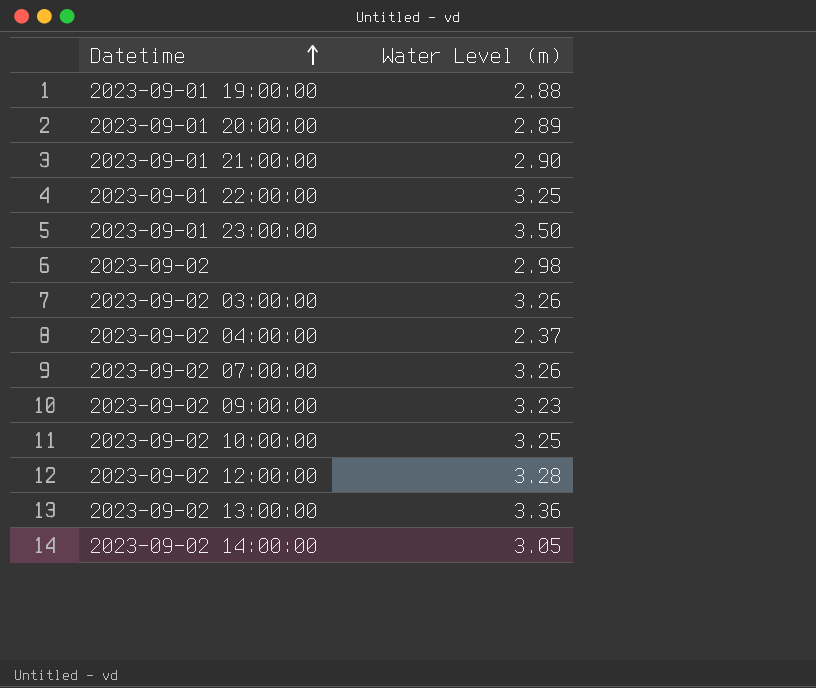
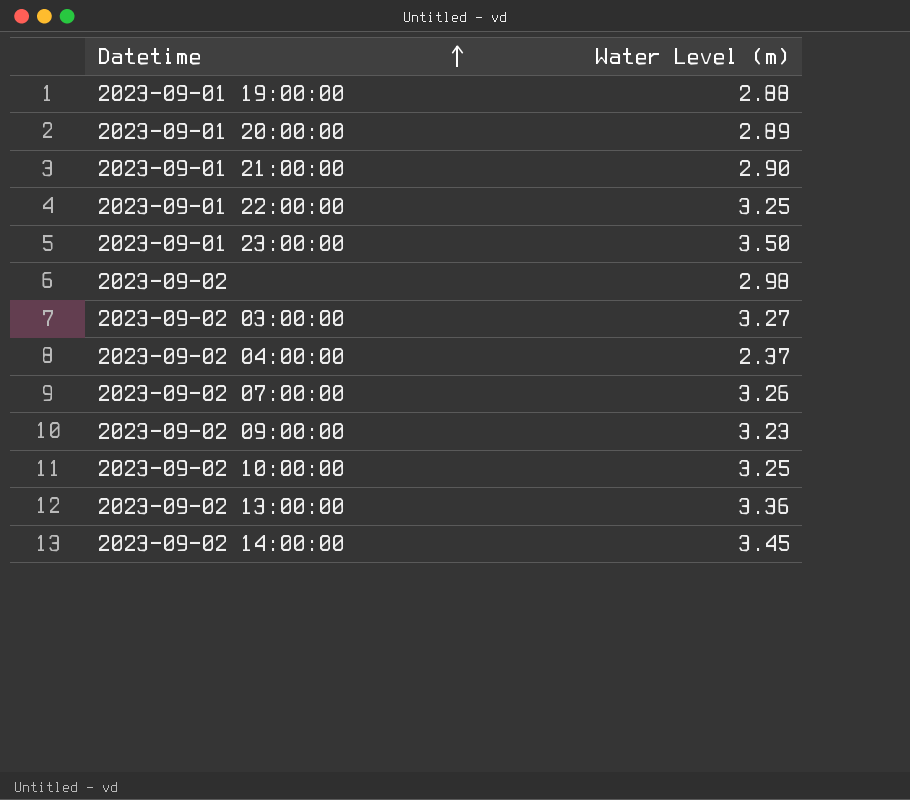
row 2023-09-02 12:00:00: 3.28 -> none
2023-09-02 03:00:00 | Water Level (m): 3.26 -> 3.27
2023-09-02 14:00:00 | Water Level (m): 3.05 -> 3.45

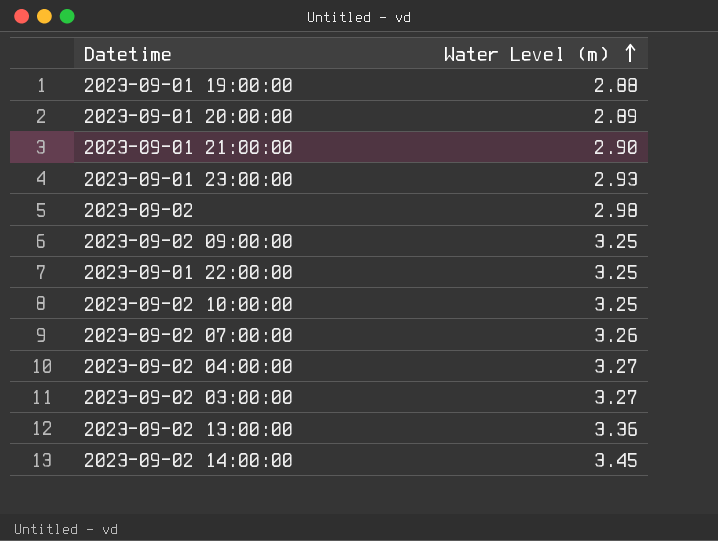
row order: Datetime ascending -> Water Level (m) ascending
2023-09-01 23:00:00 | Water Level (m): 3.50 -> 2.93
2023-09-02 09:00:00 | Water Level (m): 3.23 -> 3.25
2023-09-02 04:00:00 | Water Level (m): 2.37 -> 3.27

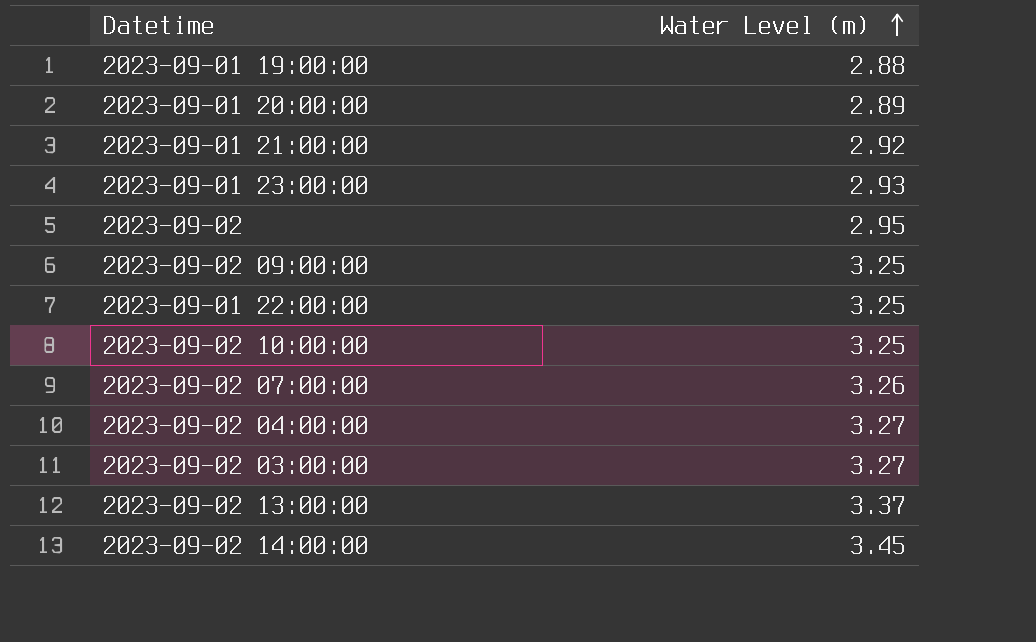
2023-09-01 21:00:00 | Water Level (m): 2.90 -> 2.92
2023-09-02 | Water Level (m): 2.98 -> 2.95
2023-09-02 13:00:00 | Water Level (m): 3.36 -> 3.37

